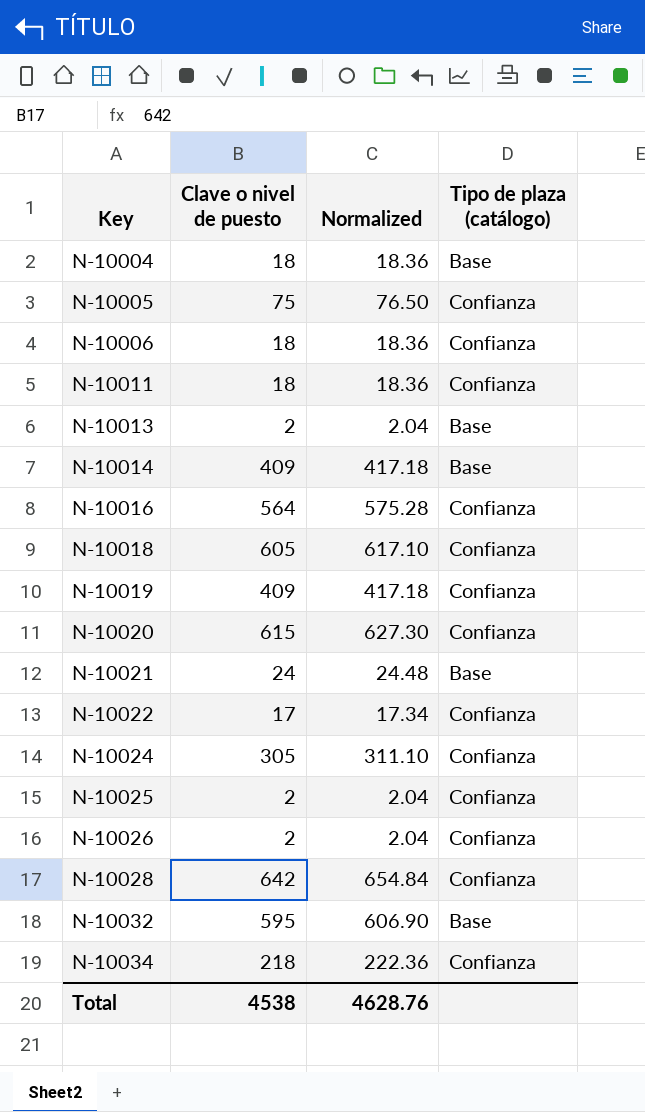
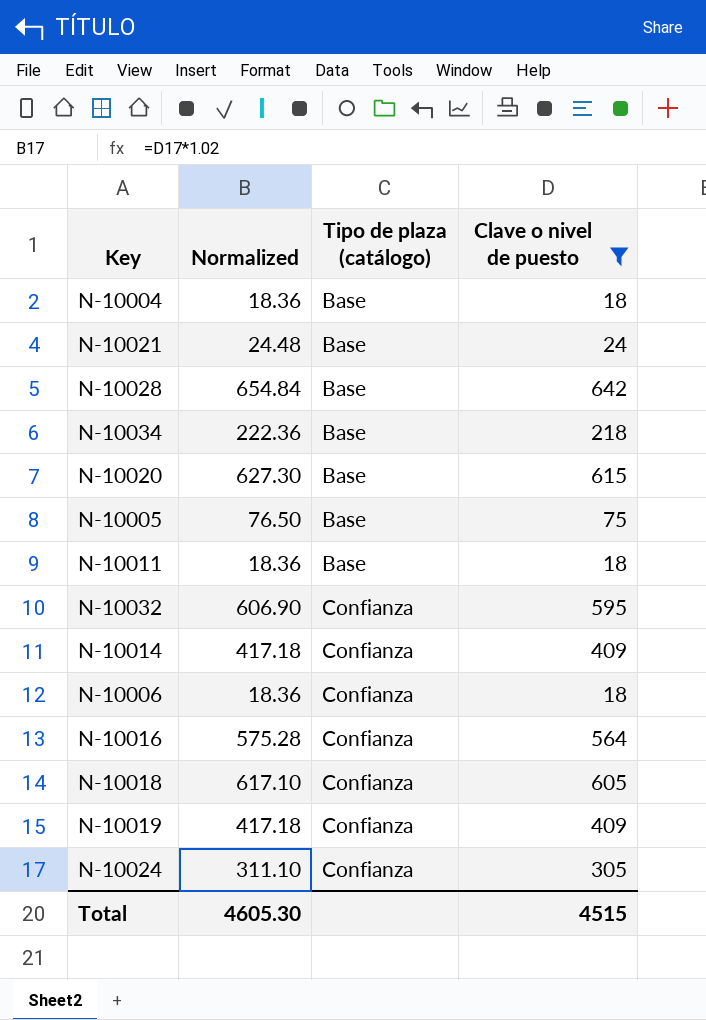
filter: none -> Clave o nivel de puesto >= 18
row order: Key ascending -> Tipo de plaza (catálogo) ascending
column Clave o nivel de puesto | position: 2 -> 4
N-10028 | Tipo de plaza (catálogo): Confianza -> Base
N-10034 | Tipo de plaza (catálogo): Confianza -> Base
N-10020 | Tipo de plaza (catálogo): Confianza -> Base
N-10005 | Tipo de plaza (catálogo): Confianza -> Base
N-10011 | Tipo de plaza (catálogo): Confianza -> Base
N-10032 | Tipo de plaza (catálogo): Base -> Confianza
N-10014 | Tipo de plaza (catálogo): Base -> Confianza
Total | Normalized: 4628.76 -> 4605.30
Total | Clave o nivel de puesto: 4538 -> 4515

